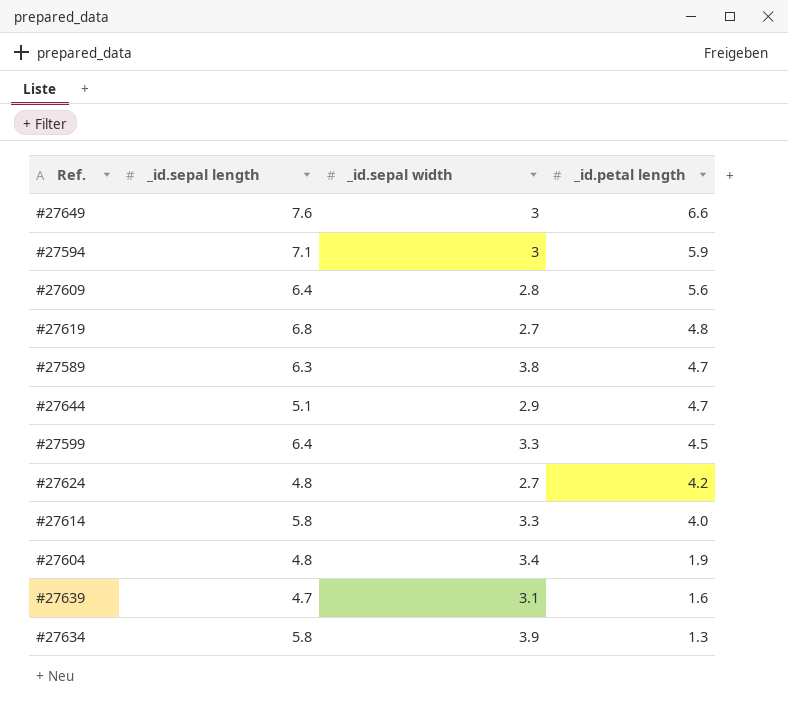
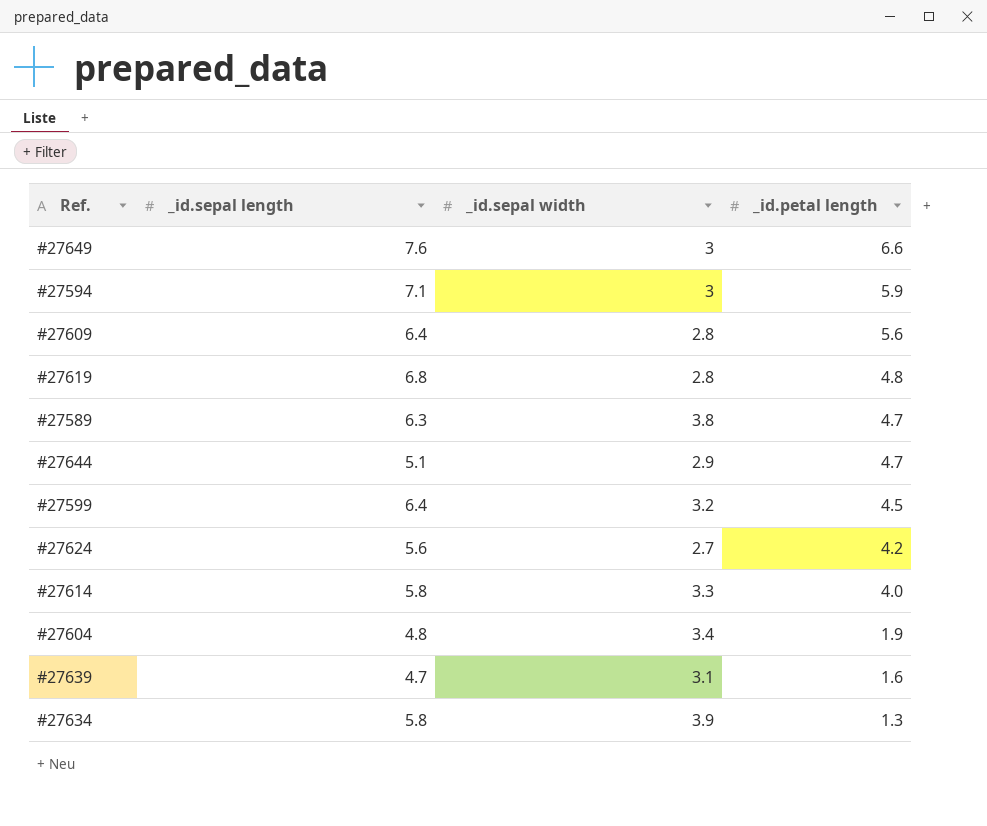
#27619 | _id.sepal width: 2.7 -> 2.8
#27599 | _id.sepal width: 3.3 -> 3.2
#27624 | _id.sepal length: 4.8 -> 5.6

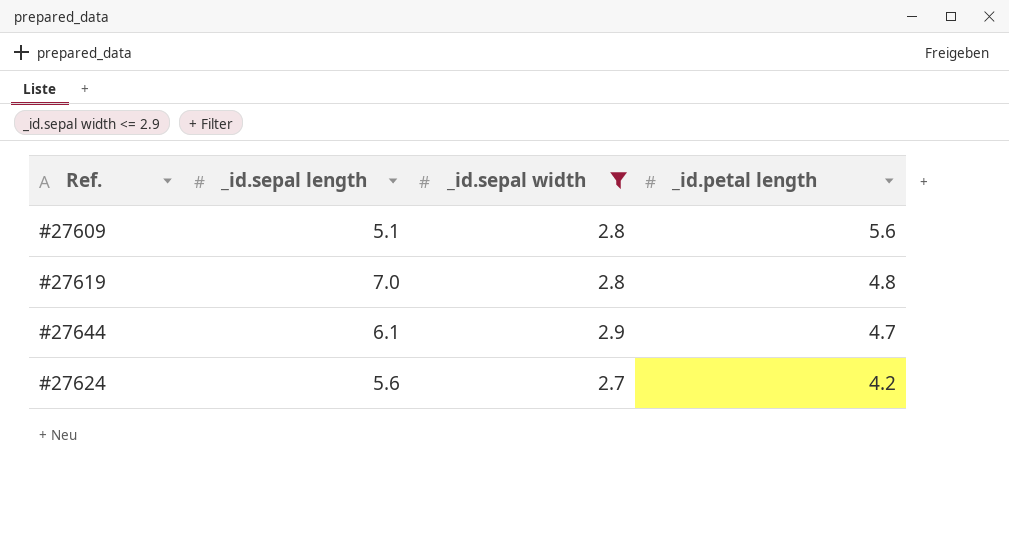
filter: none -> _id.sepal width <= 2.9
#27609 | _id.sepal length: 6.4 -> 5.1
#27619 | _id.sepal length: 6.8 -> 7.0
#27644 | _id.sepal length: 5.1 -> 6.1

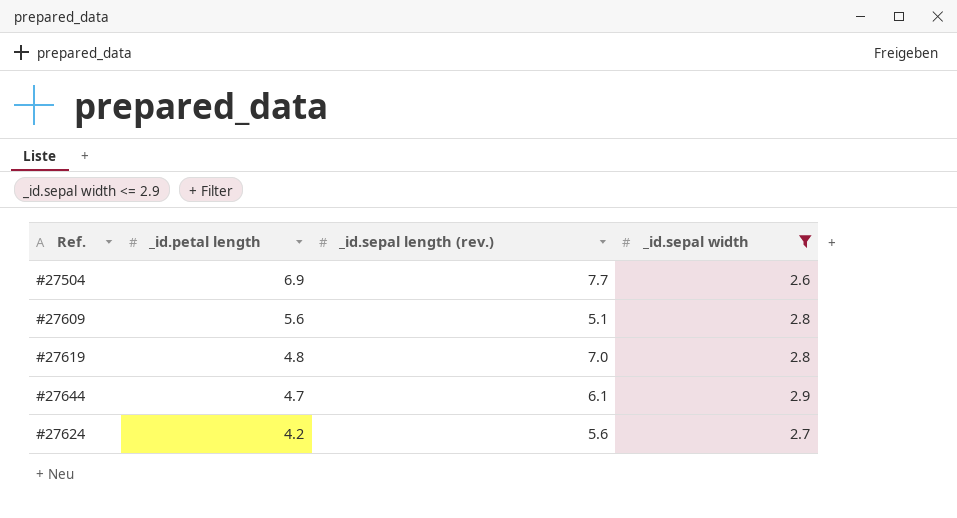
column _id.petal length | position: 4 -> 2
column name: _id.sepal length -> _id.sepal length (rev.)
row #27504: none -> 6.9 | 7.7 | 2.6

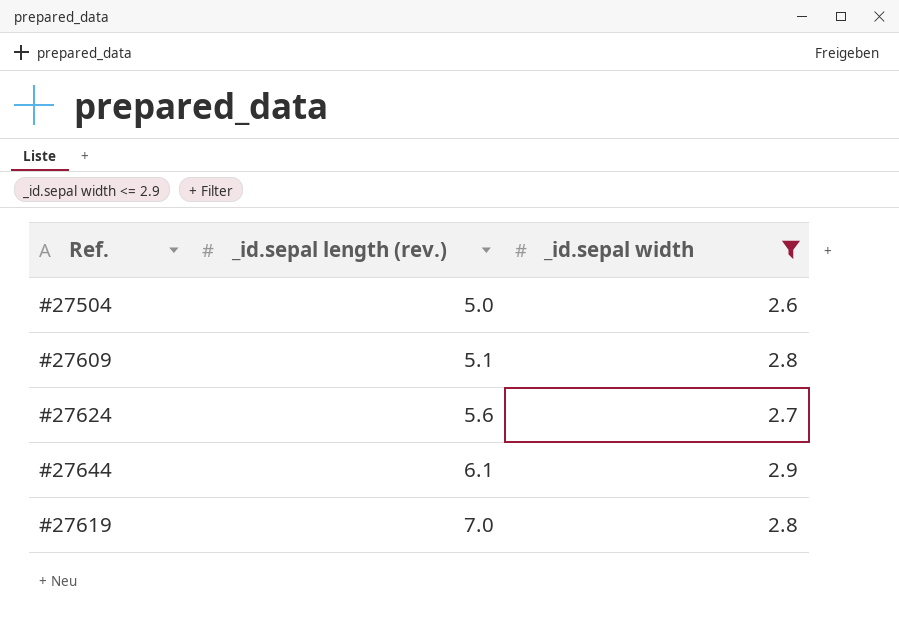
row order: _id.petal length descending -> _id.sepal length (rev.) ascending
column _id.petal length | position: 2 -> none
#27504 | _id.sepal length (rev.): 7.7 -> 5.0

